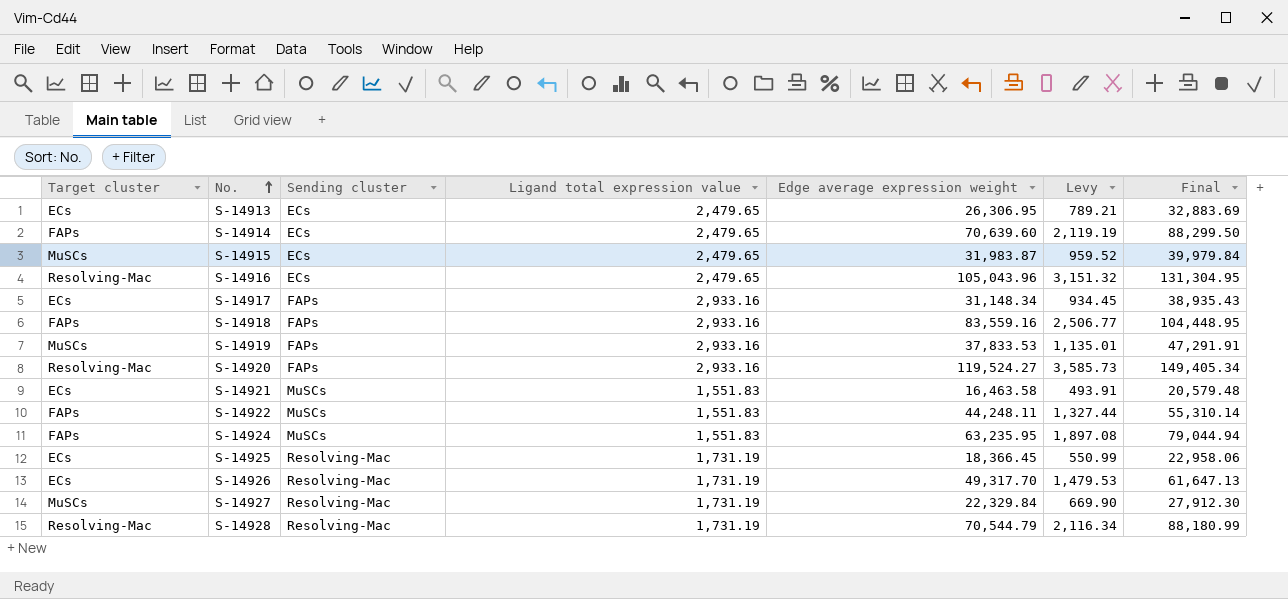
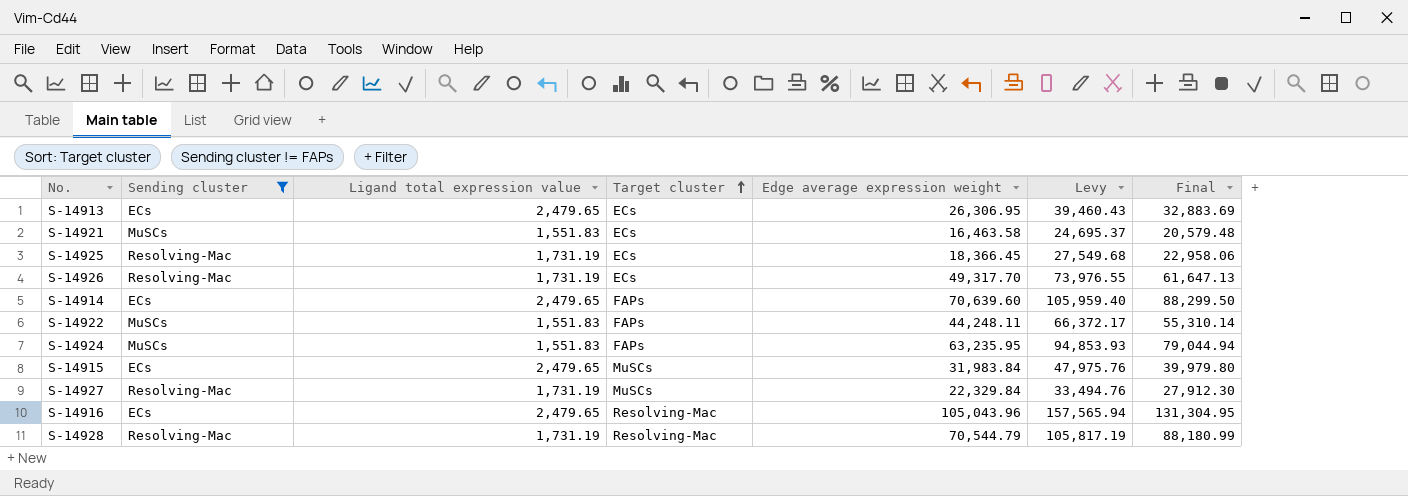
filter: none -> Sending cluster != FAPs
row order: No. ascending -> Target cluster ascending
column Target cluster | position: 1 -> 4
column Levy | formula: [Edge average expression weight] * 0.03 -> [Edge average expression weight] * 1.5
S-14915 | Edge average expression weight: 31,983.87 -> 31,983.84
S-14915 | Final: 39,979.84 -> 39,979.80

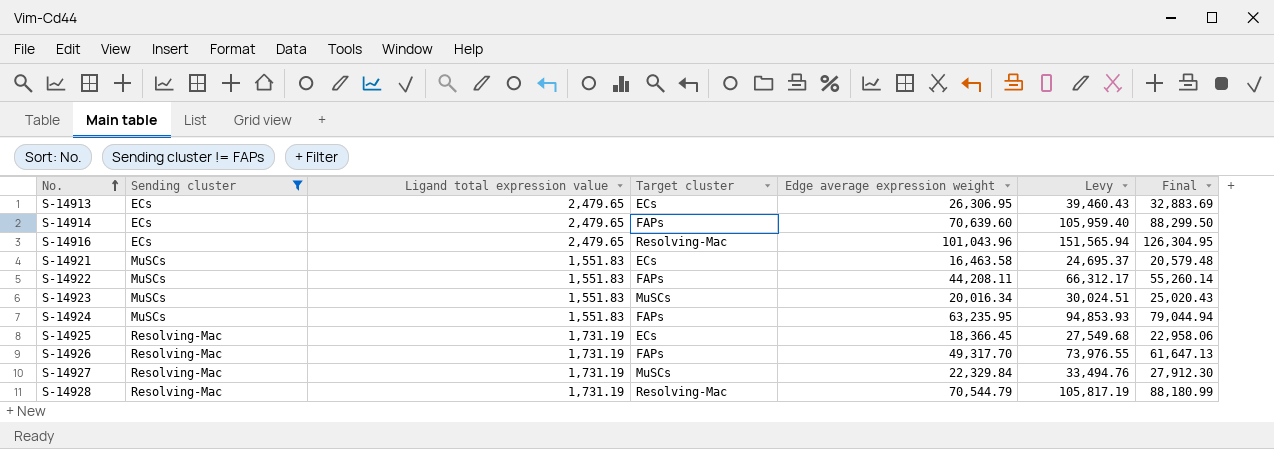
row order: Target cluster ascending -> No. ascending
row S-14915: ECs | 2,479.65 | MuSCs | 31,983.84 | 47,975.76 | 39,979.80 -> none
S-14916 | Edge average expression weight: 105,043.96 -> 101,043.96
S-14916 | Levy: 157,565.94 -> 151,565.94
S-14916 | Final: 131,304.95 -> 126,304.95
S-14922 | Edge average expression weight: 44,248.11 -> 44,208.11
S-14922 | Levy: 66,372.17 -> 66,312.17
S-14922 | Final: 55,310.14 -> 55,260.14
row S-14923: none -> MuSCs | 1,551.83 | MuSCs | 20,016.34 | 30,024.51 | 25,020.43
S-14926 | Target cluster: ECs -> FAPs

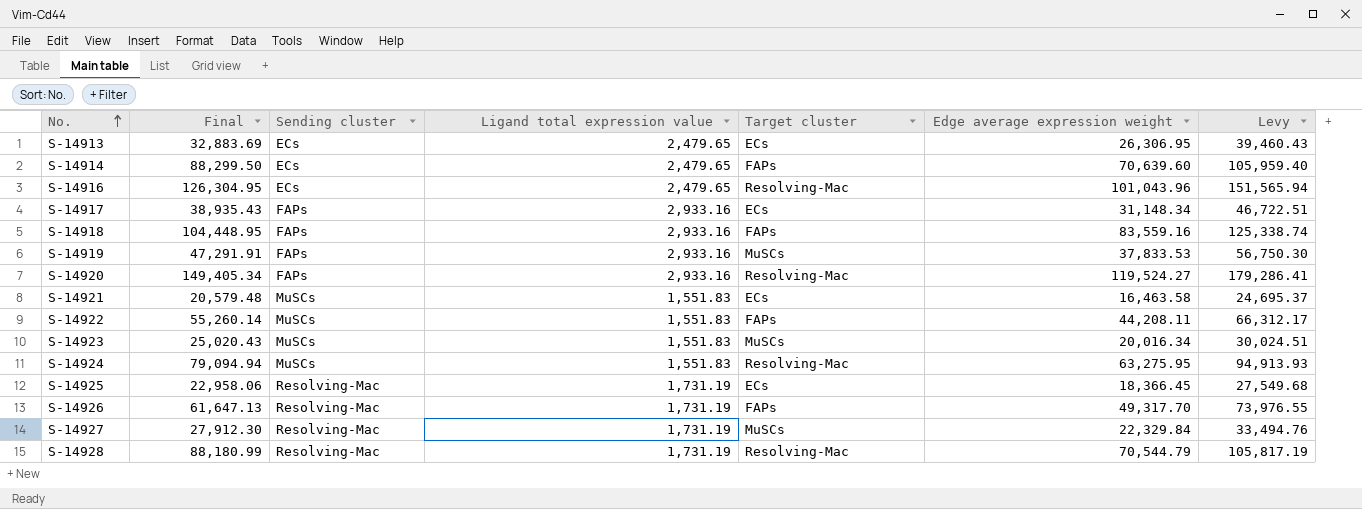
filter: Sending cluster != FAPs -> none
column Final | position: 7 -> 2
S-14924 | Final: 79,044.94 -> 79,094.94
S-14924 | Target cluster: FAPs -> Resolving-Mac
S-14924 | Edge average expression weight: 63,235.95 -> 63,275.95
S-14924 | Levy: 94,853.93 -> 94,913.93

